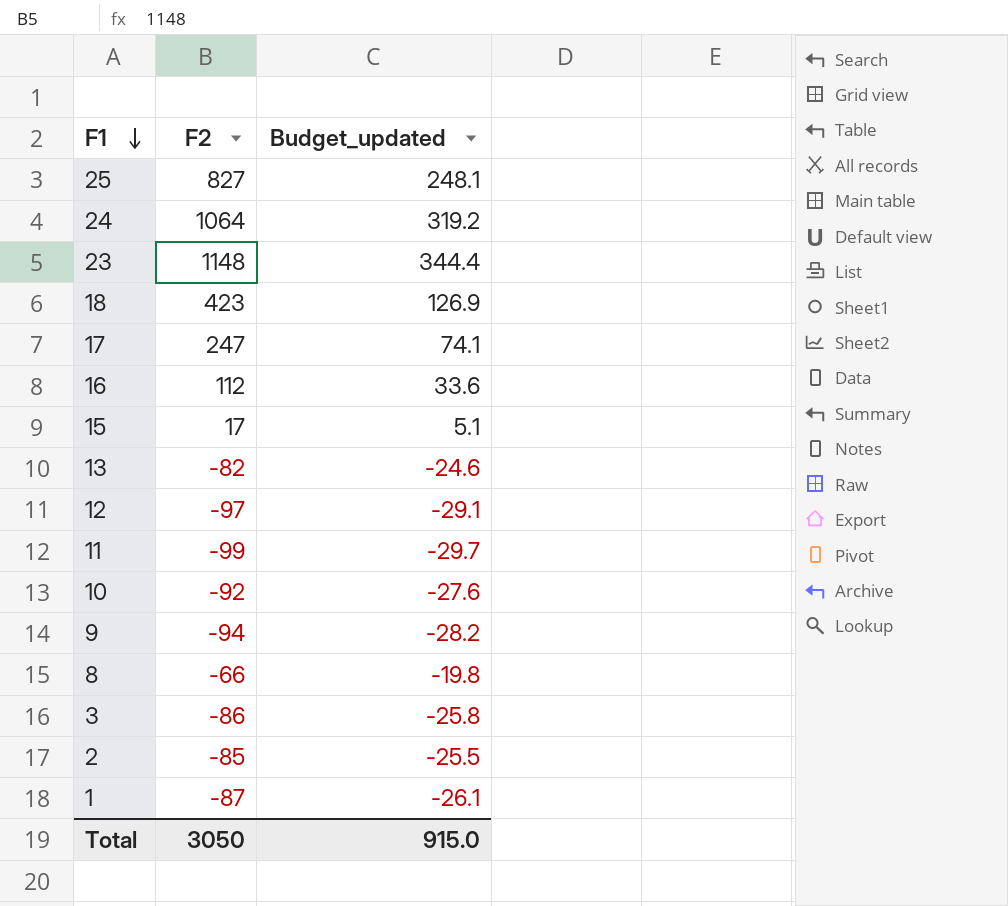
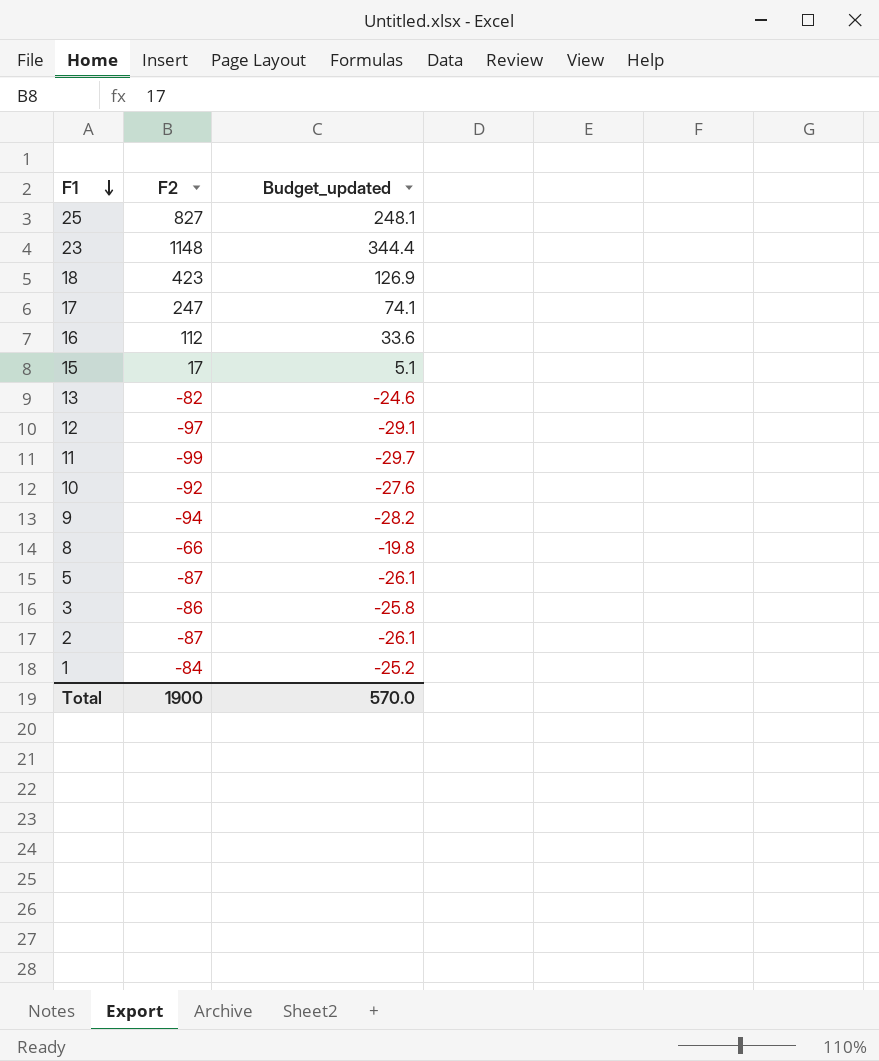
row 24: 1064 | 319.2 -> none
row 5: none -> -87 | -26.1
2 | F2: -85 -> -87
2 | Budget_updated: -25.5 -> -26.1
1 | F2: -87 -> -84
1 | Budget_updated: -26.1 -> -25.2
Total | F2: 3050 -> 1900
Total | Budget_updated: 915.0 -> 570.0

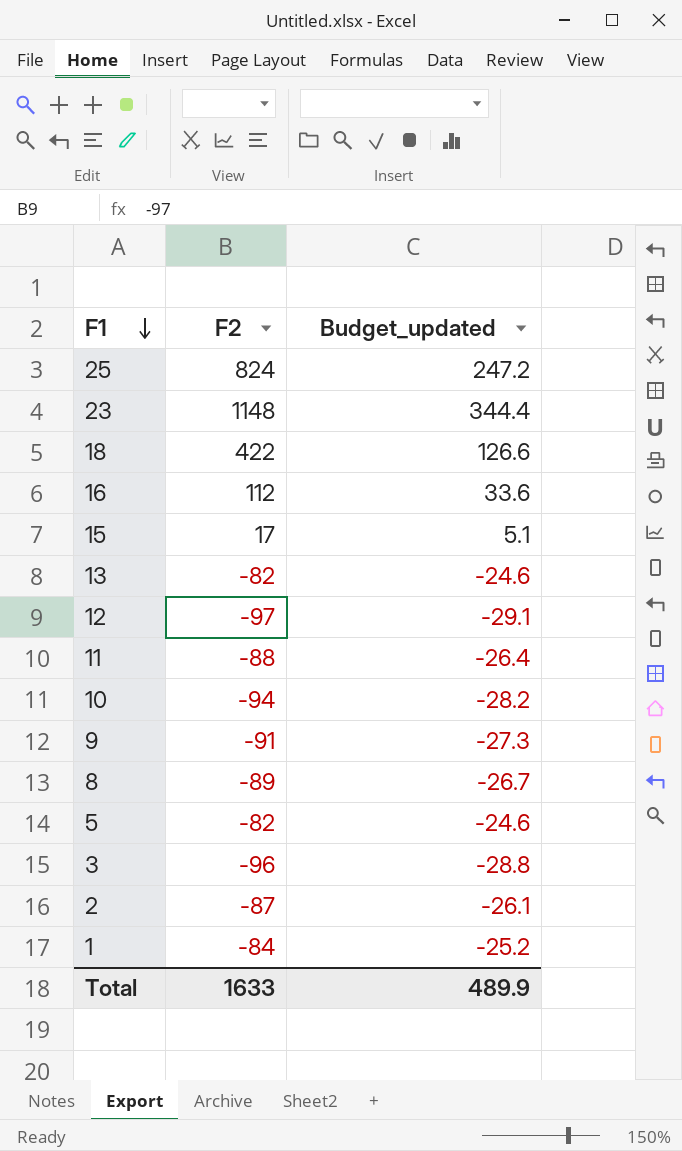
row 17: 247 | 74.1 -> none
25 | F2: 827 -> 824
25 | Budget_updated: 248.1 -> 247.2
18 | F2: 423 -> 422
18 | Budget_updated: 126.9 -> 126.6
11 | F2: -99 -> -88
11 | Budget_updated: -29.7 -> -26.4
10 | F2: -92 -> -94
10 | Budget_updated: -27.6 -> -28.2
9 | F2: -94 -> -91
9 | Budget_updated: -28.2 -> -27.3
8 | F2: -66 -> -89
8 | Budget_updated: -19.8 -> -26.7
5 | F2: -87 -> -82
5 | Budget_updated: -26.1 -> -24.6
3 | F2: -86 -> -96
3 | Budget_updated: -25.8 -> -28.8
Total | F2: 1900 -> 1633
Total | Budget_updated: 570.0 -> 489.9

